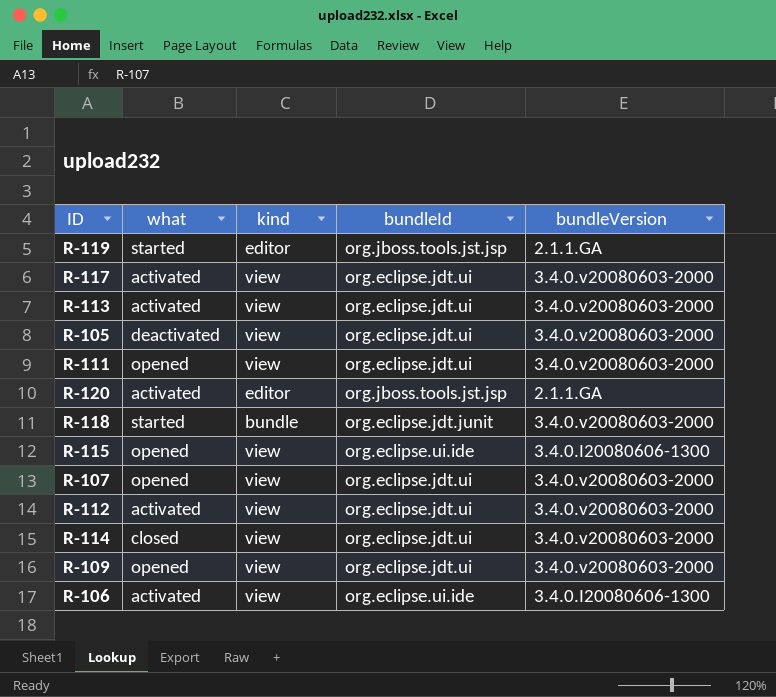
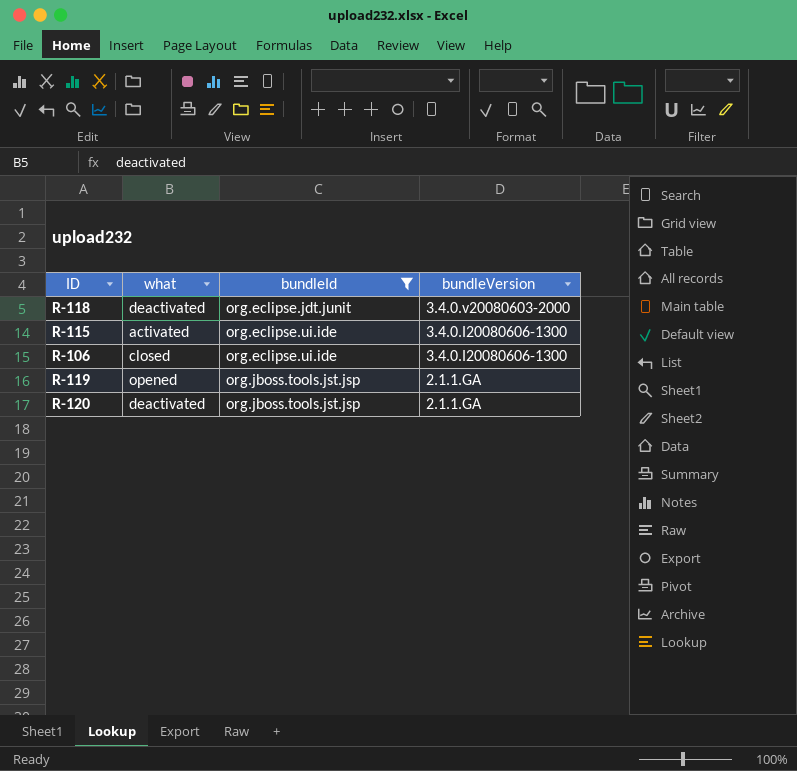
filter: none -> bundleId != org.eclipse.jdt.ui
row order: none -> bundleId ascending
column kind | position: 3 -> none
R-118 | what: started -> deactivated
R-115 | what: opened -> activated
R-106 | what: activated -> closed
R-119 | what: started -> opened
R-120 | what: activated -> deactivated

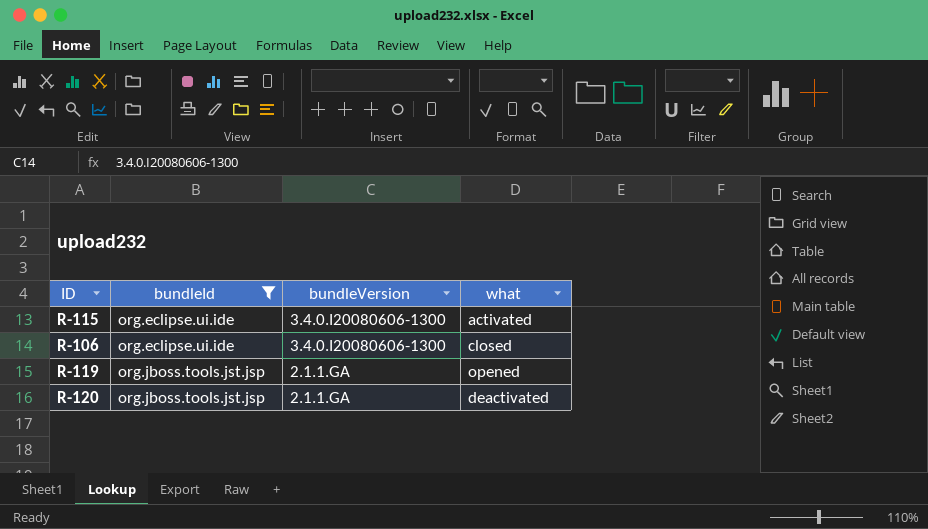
column what | position: 2 -> 4
row R-118: deactivated | org.eclipse.jdt.junit | 3.4.0.v20080603-2000 -> none

